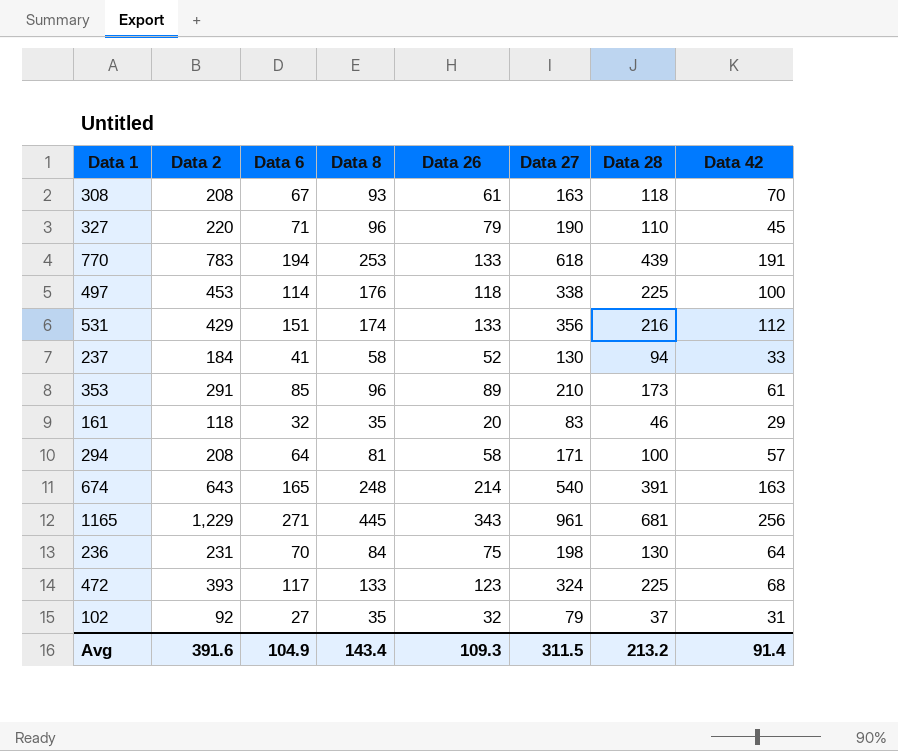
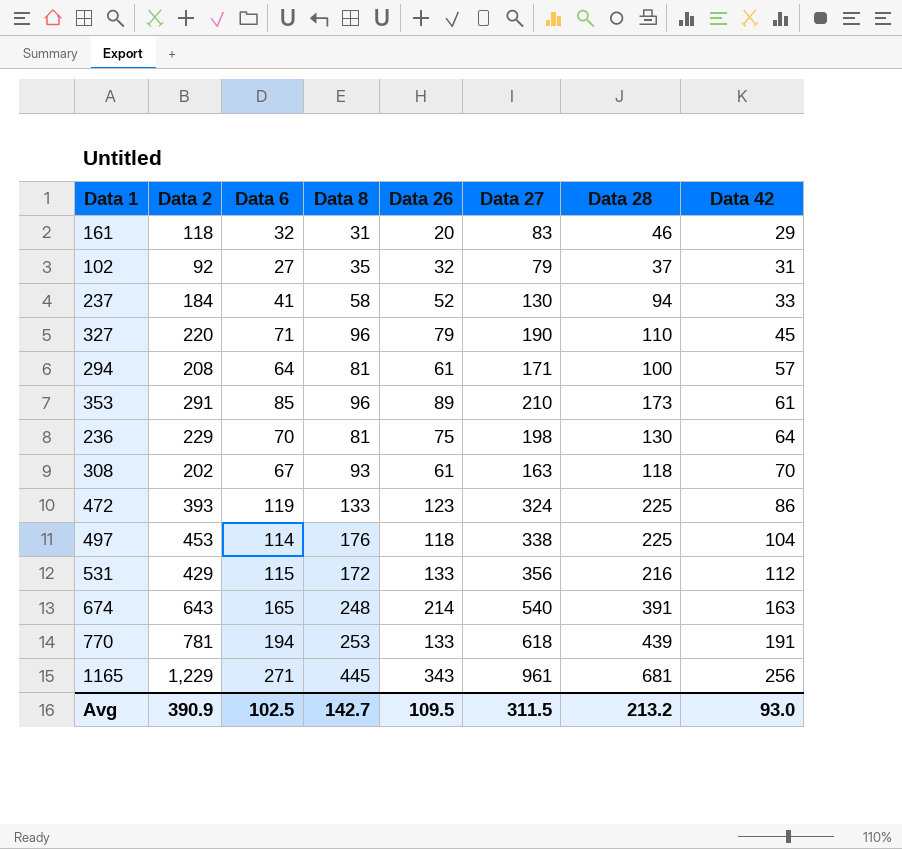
row order: none -> Data 42 ascending
161 | Data 8: 35 -> 31
294 | Data 26: 58 -> 61
236 | Data 2: 231 -> 229
236 | Data 8: 84 -> 81
308 | Data 2: 208 -> 202
472 | Data 6: 117 -> 119
472 | Data 42: 68 -> 86
497 | Data 42: 100 -> 104
531 | Data 6: 151 -> 115
531 | Data 8: 174 -> 172
770 | Data 2: 783 -> 781
Avg | Data 2: 391.6 -> 390.9
Avg | Data 6: 104.9 -> 102.5
Avg | Data 8: 143.4 -> 142.7
Avg | Data 26: 109.3 -> 109.5
Avg | Data 42: 91.4 -> 93.0

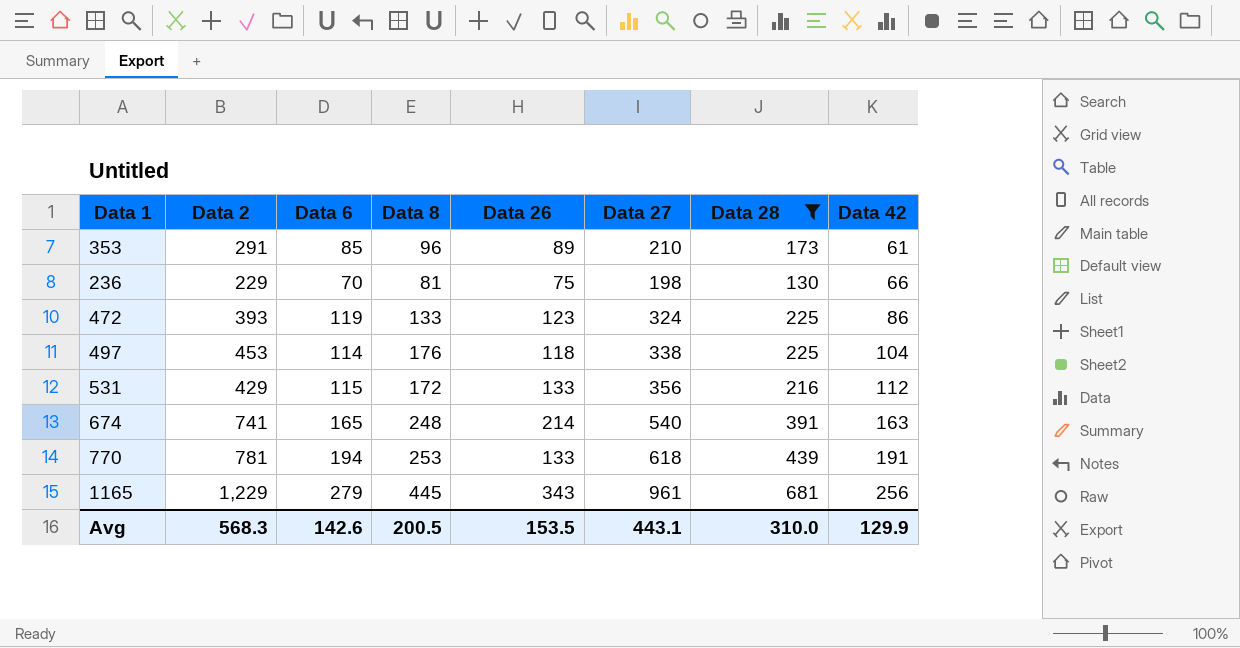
filter: none -> Data 28 >= 130
236 | Data 42: 64 -> 66
674 | Data 2: 643 -> 741
1165 | Data 6: 271 -> 279
Avg | Data 2: 390.9 -> 568.3
Avg | Data 6: 102.5 -> 142.6
Avg | Data 8: 142.7 -> 200.5
Avg | Data 26: 109.5 -> 153.5
Avg | Data 27: 311.5 -> 443.1
Avg | Data 28: 213.2 -> 310.0
Avg | Data 42: 93.0 -> 129.9

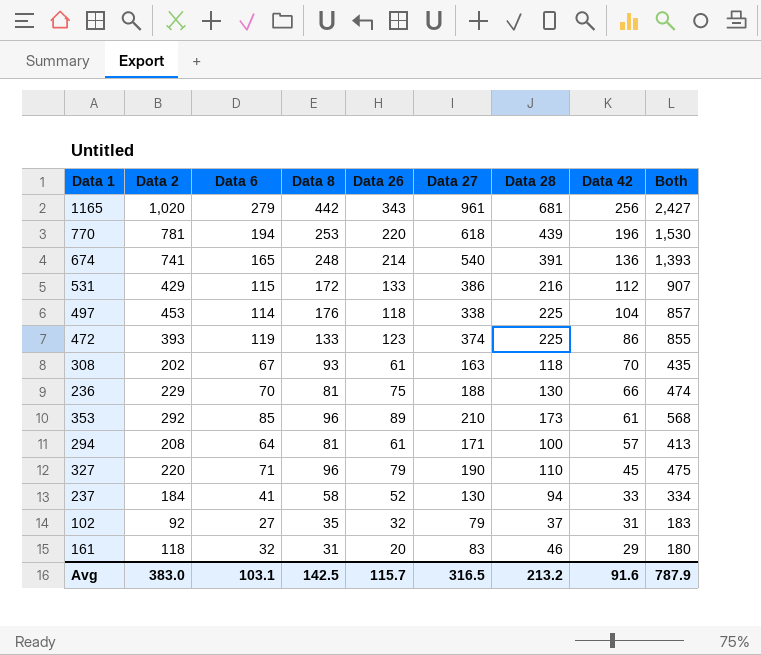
filter: Data 28 >= 130 -> none
row order: Data 42 ascending -> Data 42 descending
column Both | formula: none -> [Data 8] + [Data 26] + [Data 27] + [Data 28]
1165 | Data 2: 1,229 -> 1,020
1165 | Data 8: 445 -> 442
770 | Data 26: 133 -> 220
770 | Data 42: 191 -> 196
674 | Data 42: 163 -> 136
531 | Data 27: 356 -> 386
472 | Data 27: 324 -> 374
236 | Data 27: 198 -> 188
353 | Data 2: 291 -> 292
Avg | Data 2: 568.3 -> 383.0
Avg | Data 6: 142.6 -> 103.1
Avg | Data 8: 200.5 -> 142.5
Avg | Data 26: 153.5 -> 115.7
Avg | Data 27: 443.1 -> 316.5
Avg | Data 28: 310.0 -> 213.2
Avg | Data 42: 129.9 -> 91.6

